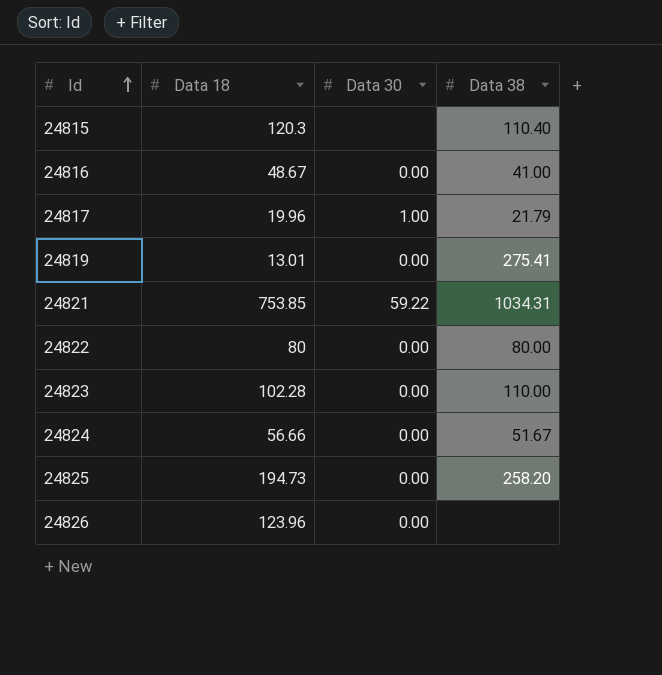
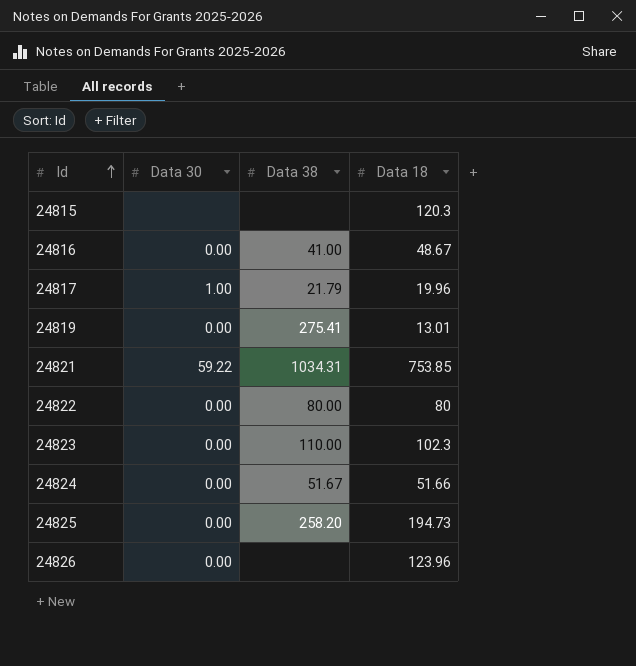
column Data 18 | position: 2 -> 4
24815 | Data 38: 110.40 -> none
24823 | Data 18: 102.28 -> 102.3
24824 | Data 18: 56.66 -> 51.66

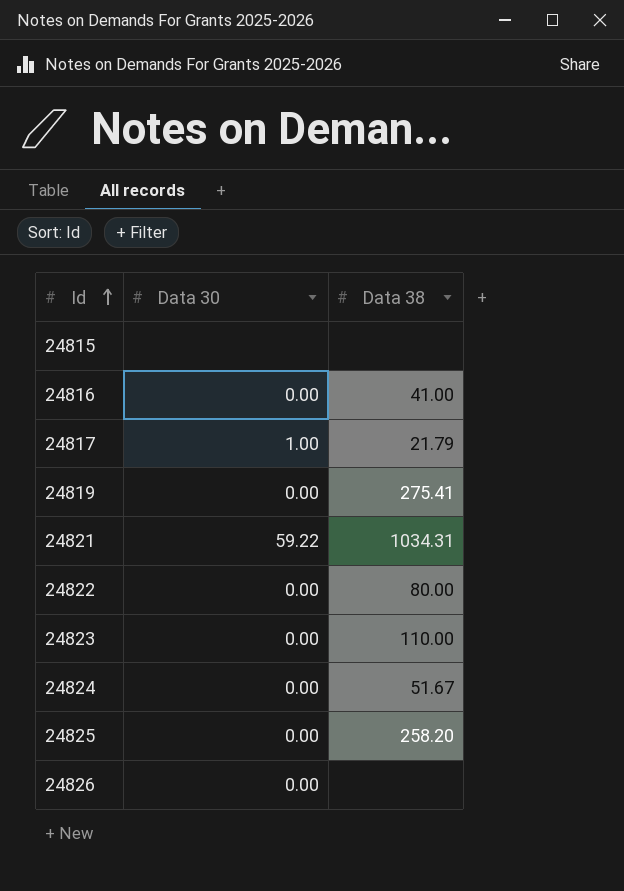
column Data 18 | position: 4 -> none

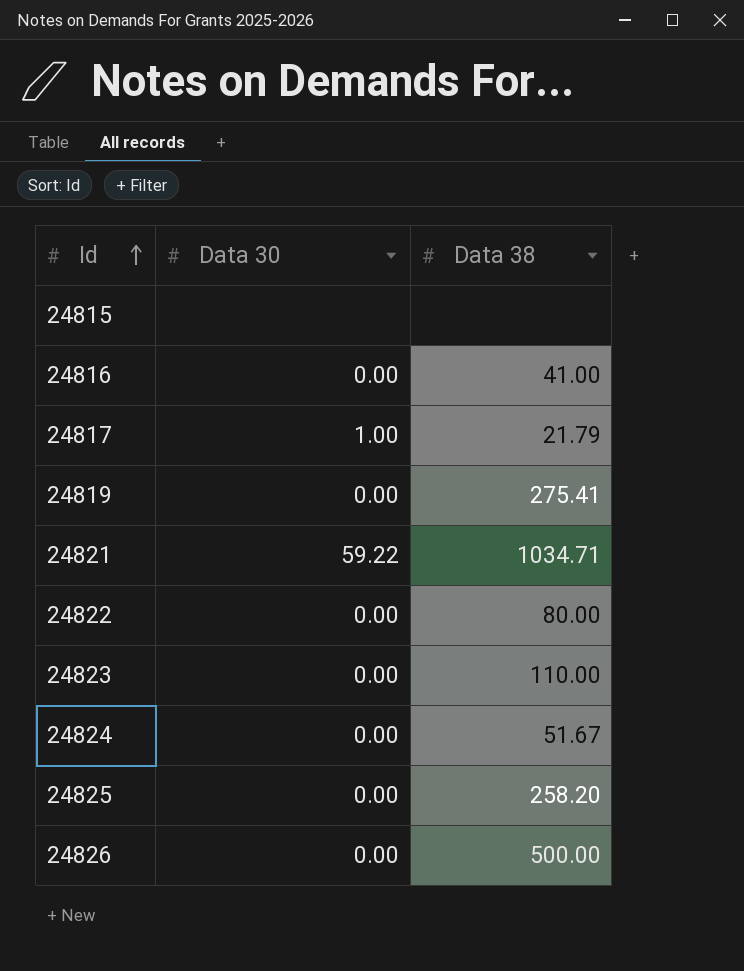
24821 | Data 38: 1034.31 -> 1034.71
24826 | Data 38: none -> 500.00

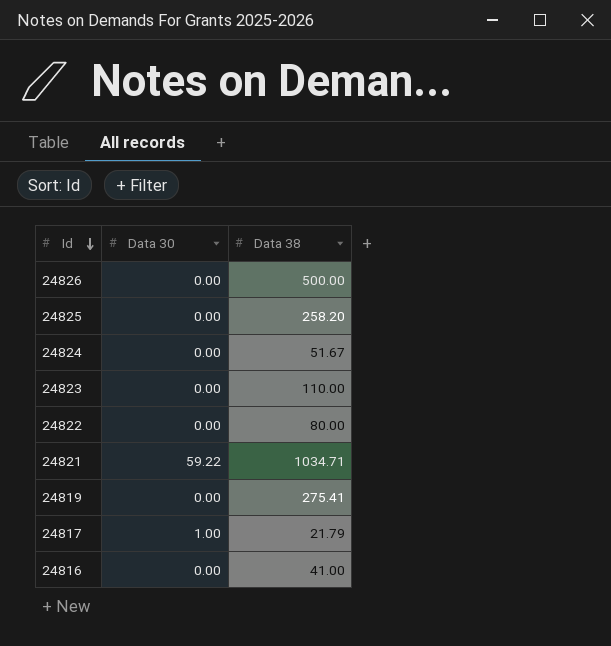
row order: Id ascending -> Id descending
row 24815: none | none -> none

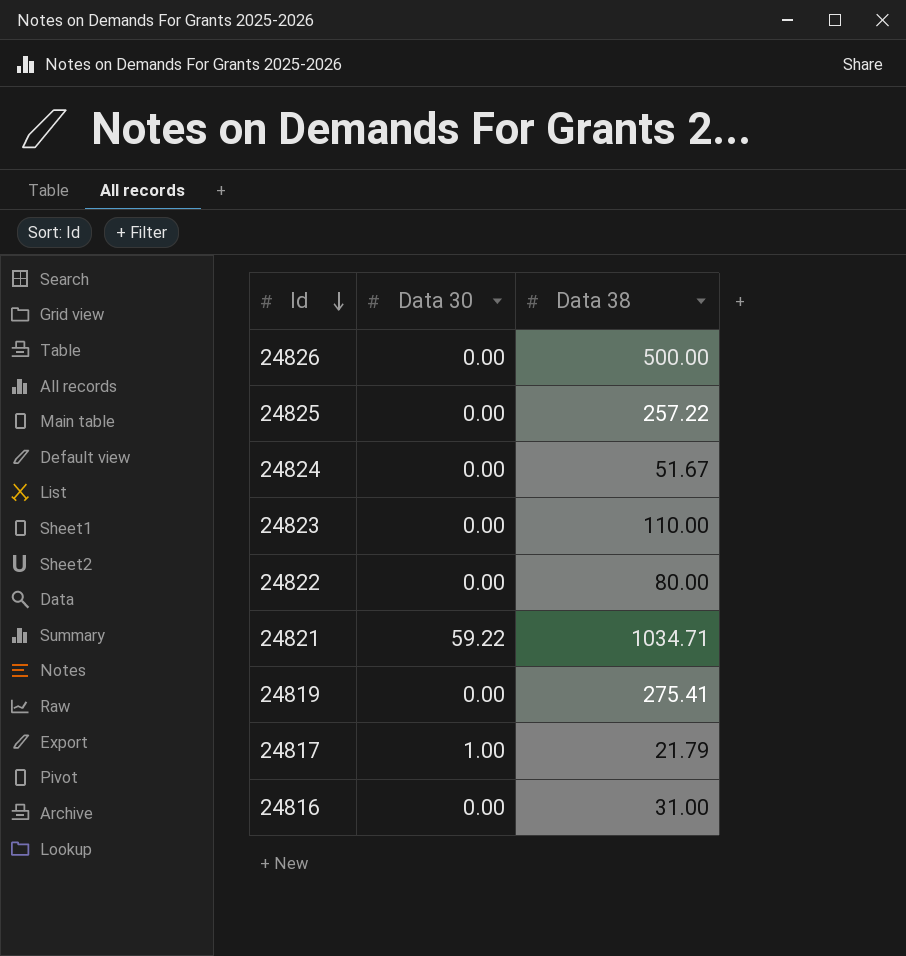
24825 | Data 38: 258.20 -> 257.22
24816 | Data 38: 41.00 -> 31.00

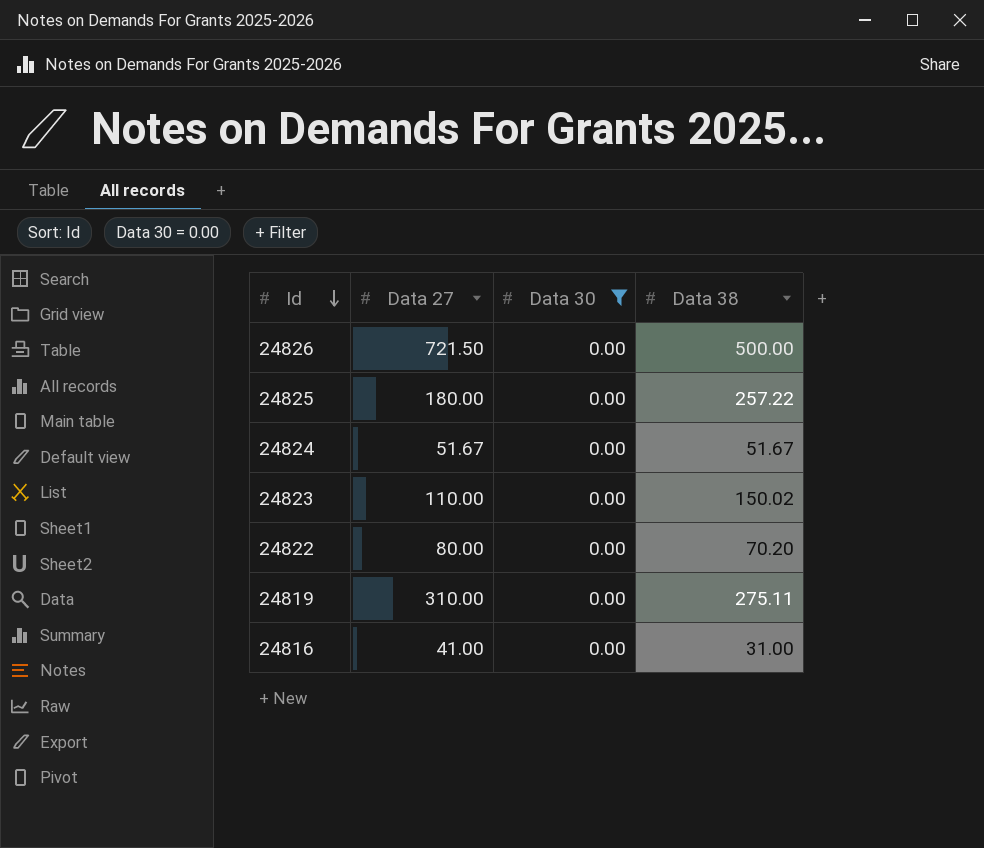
filter: none -> Data 30 = 0.00
column Data 27 | position: none -> 2
24823 | Data 38: 110.00 -> 150.02
24822 | Data 38: 80.00 -> 70.20
24819 | Data 38: 275.41 -> 275.11

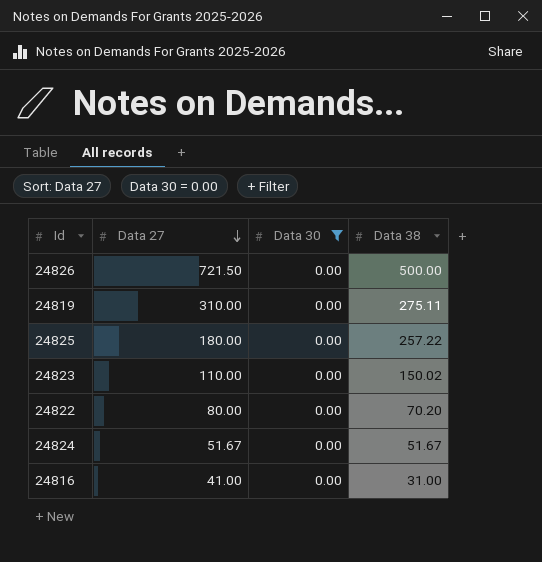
row order: Id descending -> Data 27 descending

